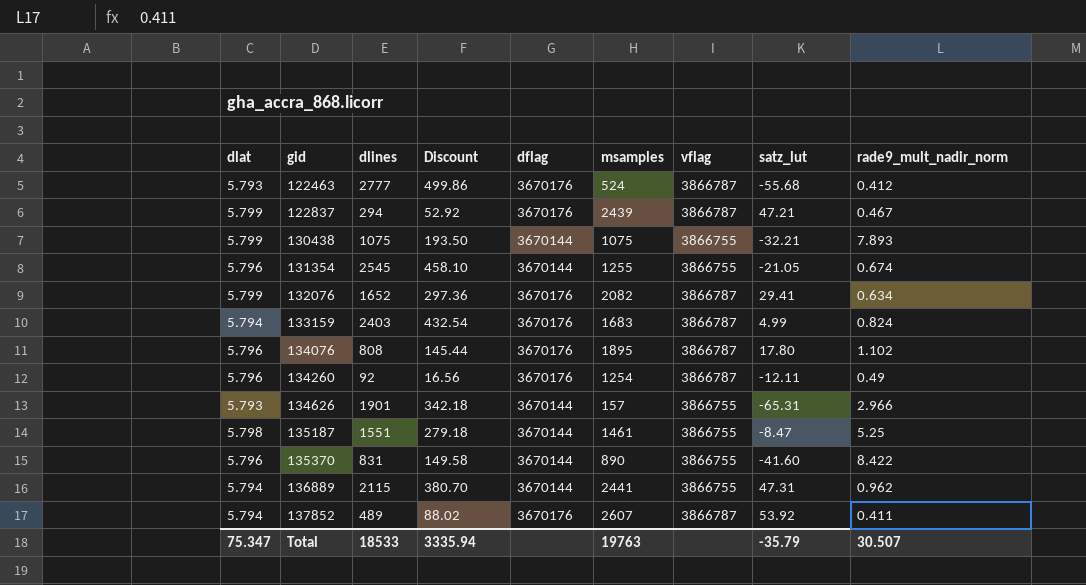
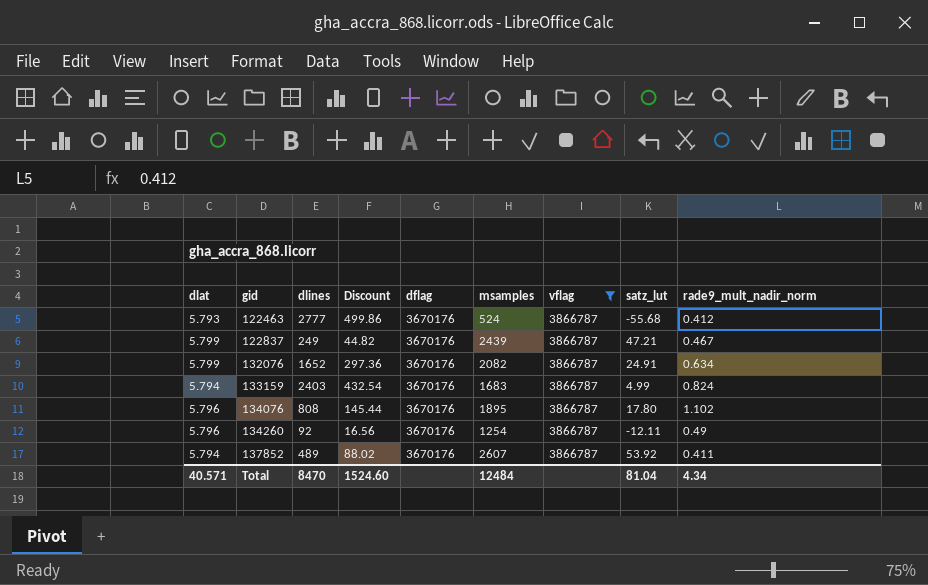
filter: none -> vflag = 3866787
122837 | dlines: 294 -> 249
122837 | Discount: 52.92 -> 44.82
132076 | satz_lut: 29.41 -> 24.91
Total | dlat: 75.347 -> 40.571
Total | dlines: 18533 -> 8470
Total | Discount: 3335.94 -> 1524.60
Total | msamples: 19763 -> 12484
Total | satz_lut: -35.79 -> 81.04
Total | rade9_mult_nadir_norm: 30.507 -> 4.34

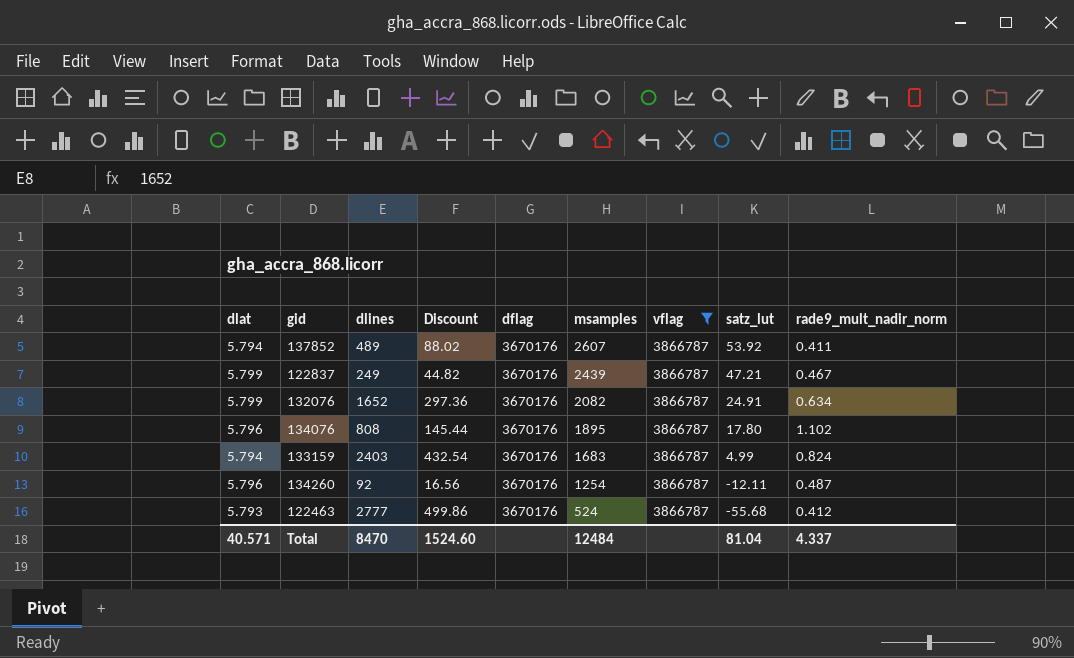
row order: gid ascending -> msamples descending
134260 | rade9_mult_nadir_norm: 0.49 -> 0.487
Total | rade9_mult_nadir_norm: 4.34 -> 4.337

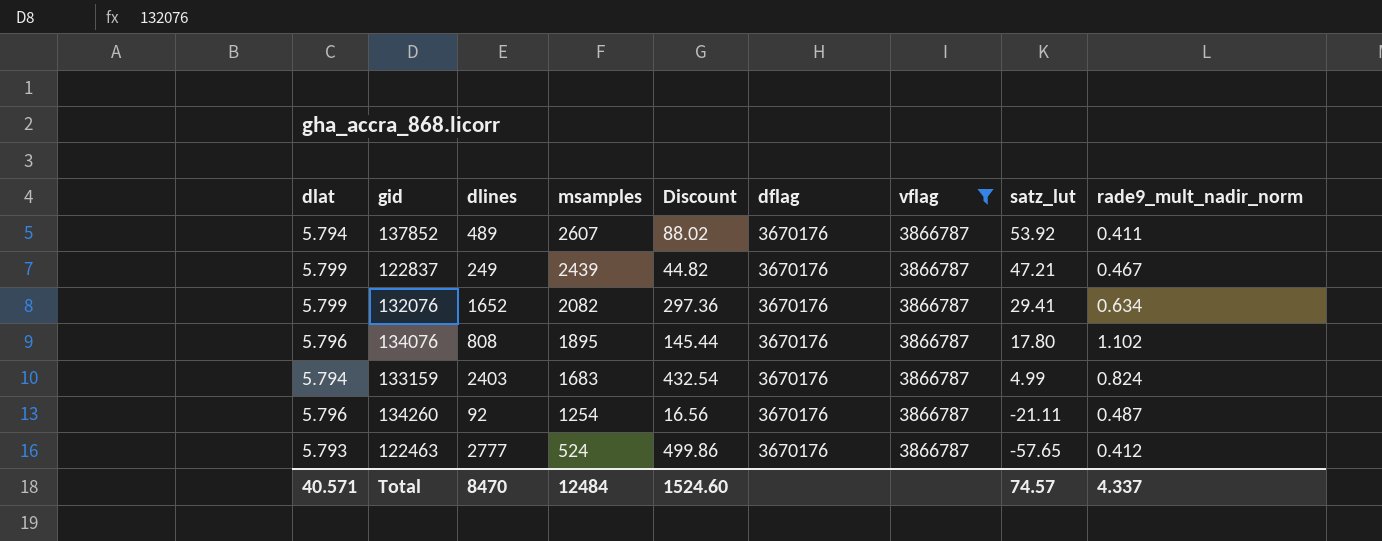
column msamples | position: 6 -> 4
132076 | satz_lut: 24.91 -> 29.41
134260 | satz_lut: -12.11 -> -21.11
122463 | satz_lut: -55.68 -> -57.65
Total | satz_lut: 81.04 -> 74.57

